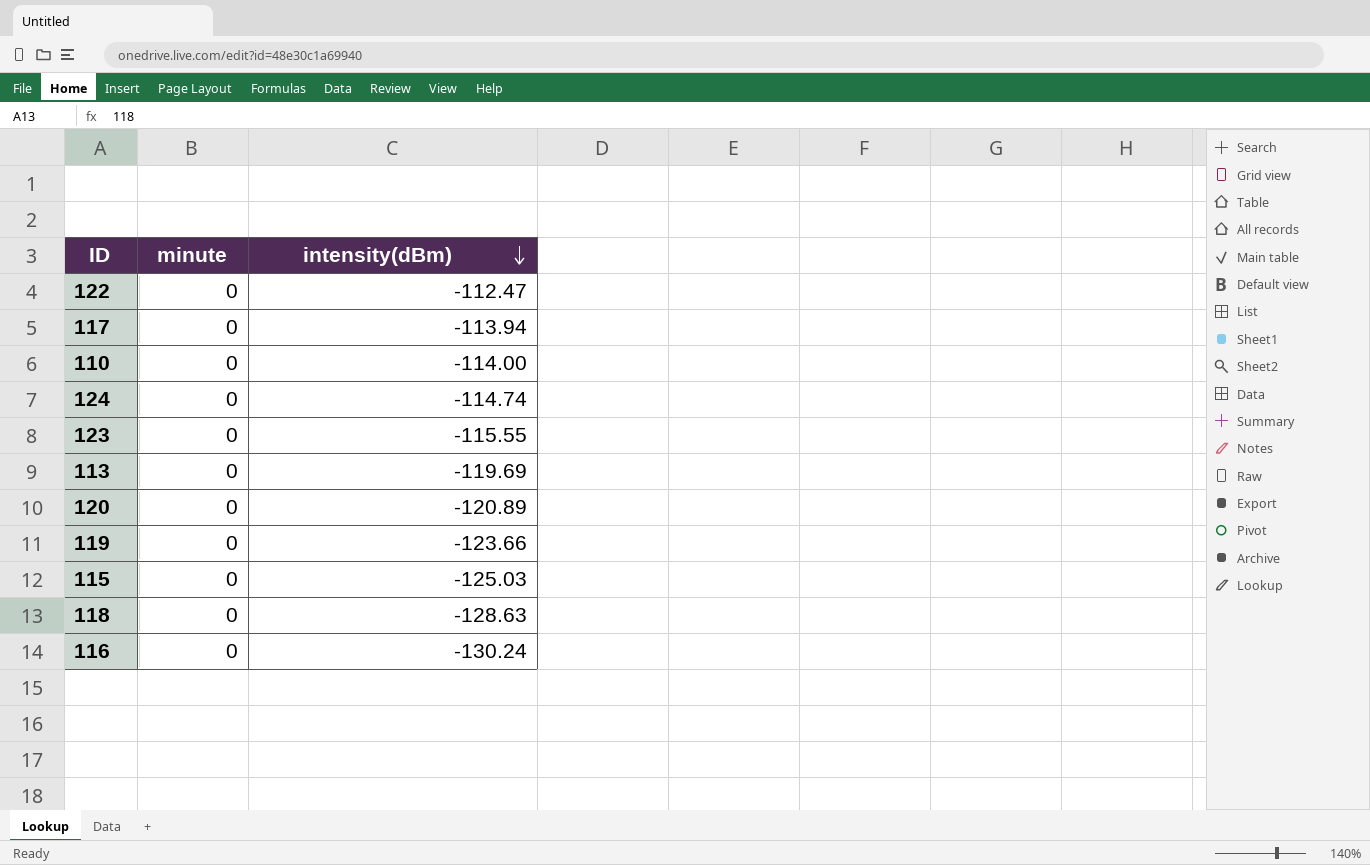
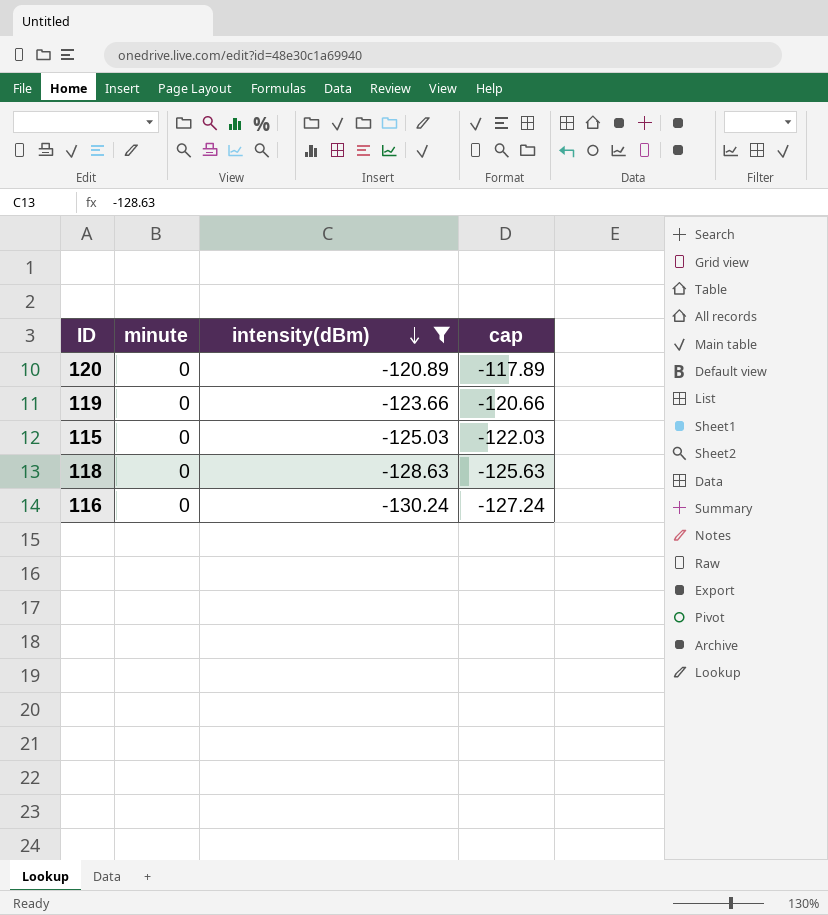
filter: none -> intensity(dBm) <= -120.89
column cap | formula: none -> [intensity(dBm)] + 3

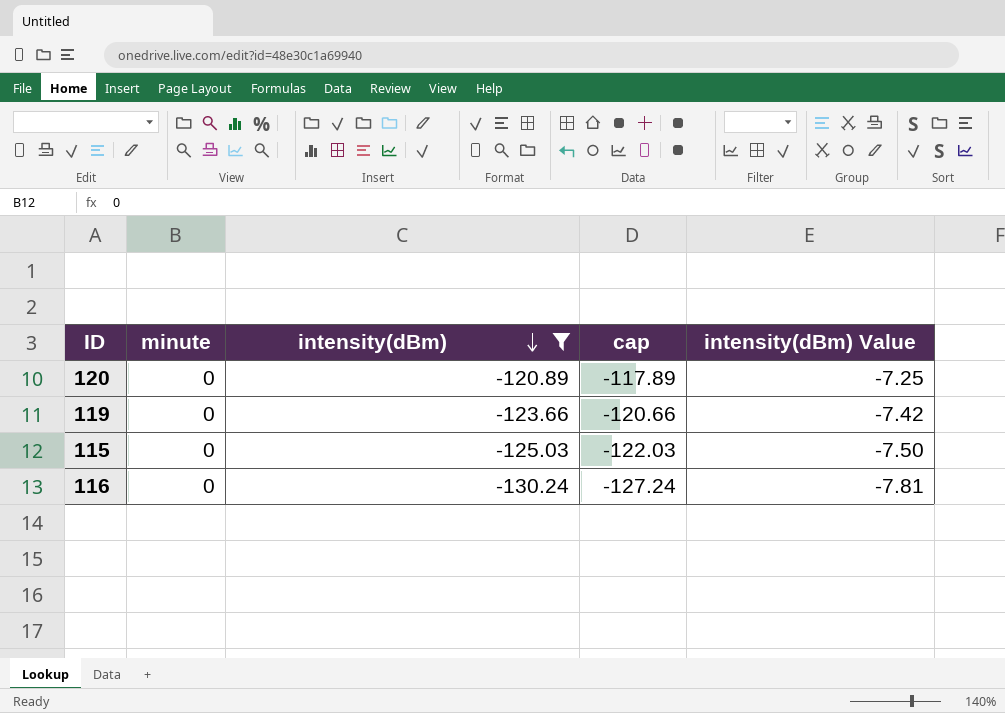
column intensity(dBm) Value | formula: none -> [intensity(dBm)] * 0.06
row 118: 0 | -128.63 | -125.63 -> none

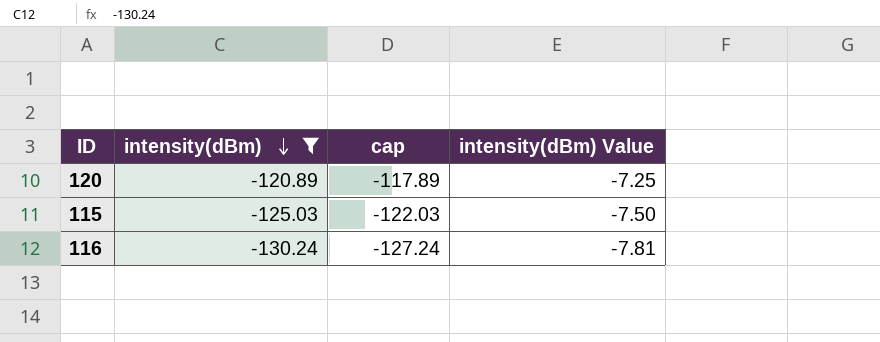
column minute | position: 2 -> none
row 119: 0 | -123.66 | -120.66 | -7.42 -> none

